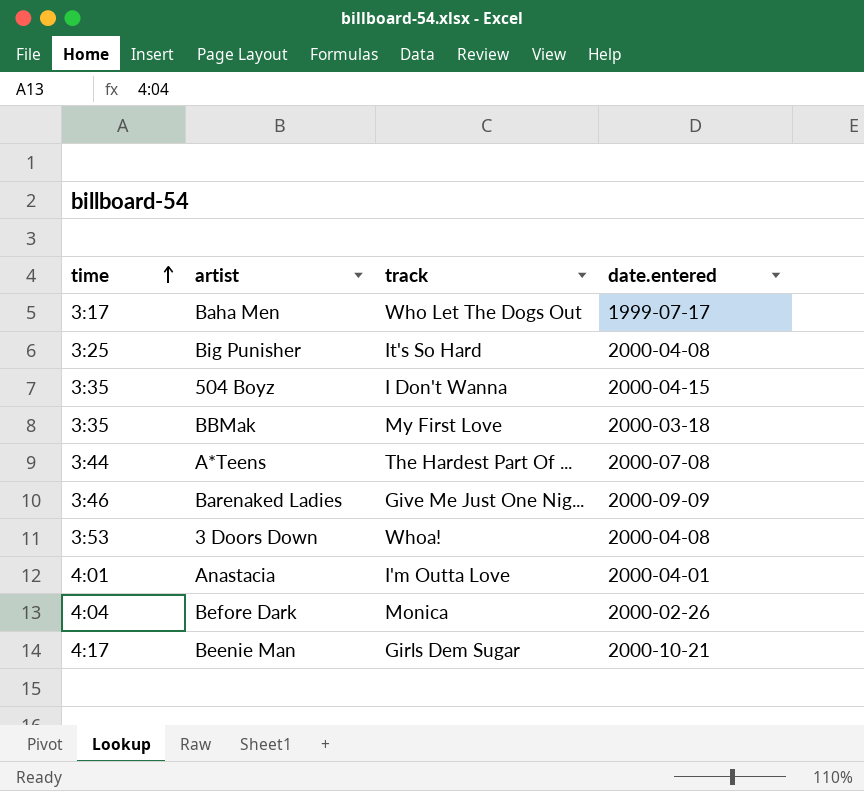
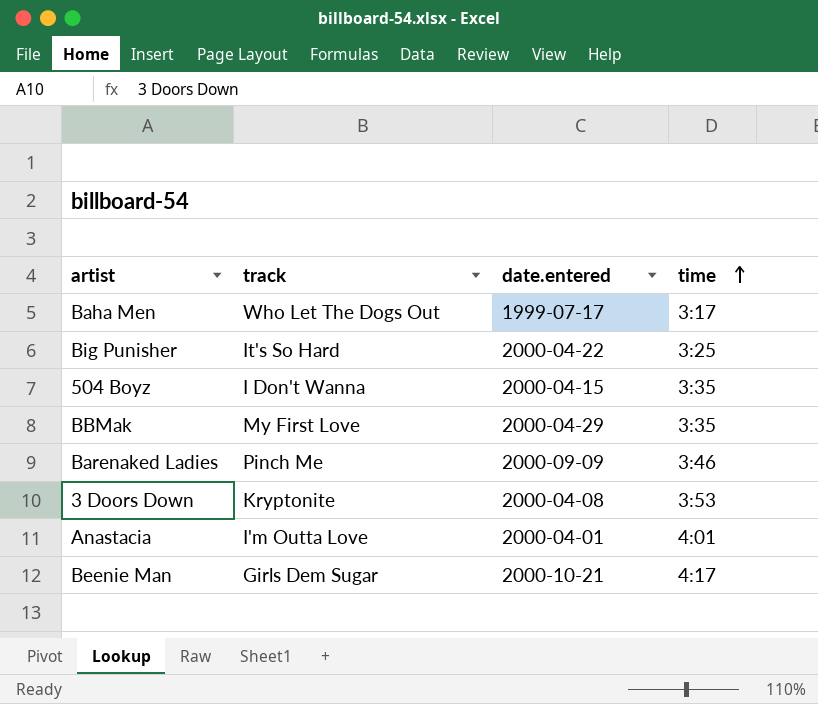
column time | position: 1 -> 4
row A*Teens: 3:44 | The Hardest Part Of ... | 2000-07-08 -> none
row Before Dark: 4:04 | Monica | 2000-02-26 -> none
Big Punisher | date.entered: 2000-04-08 -> 2000-04-22
BBMak | date.entered: 2000-03-18 -> 2000-04-29
Barenaked Ladies | track: Give Me Just One Nig... -> Pinch Me
3 Doors Down | track: Whoa! -> Kryptonite

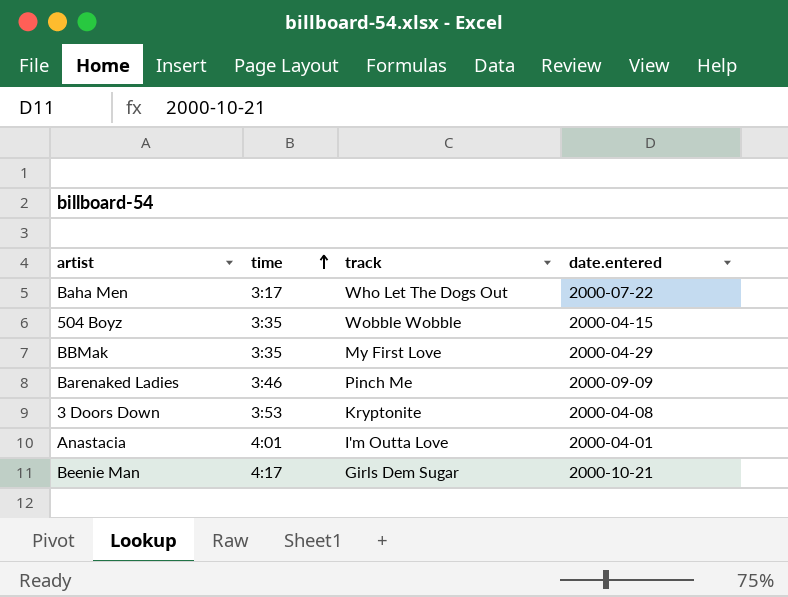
column time | position: 4 -> 2
row Big Punisher: It's So Hard | 2000-04-22 | 3:25 -> none
Baha Men | date.entered: 1999-07-17 -> 2000-07-22
504 Boyz | track: I Don't Wanna -> Wobble Wobble

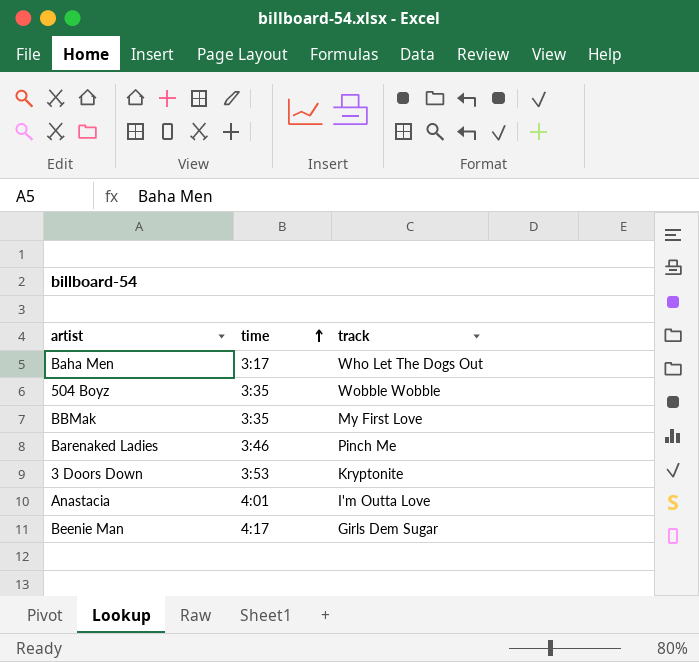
column date.entered | position: 4 -> none

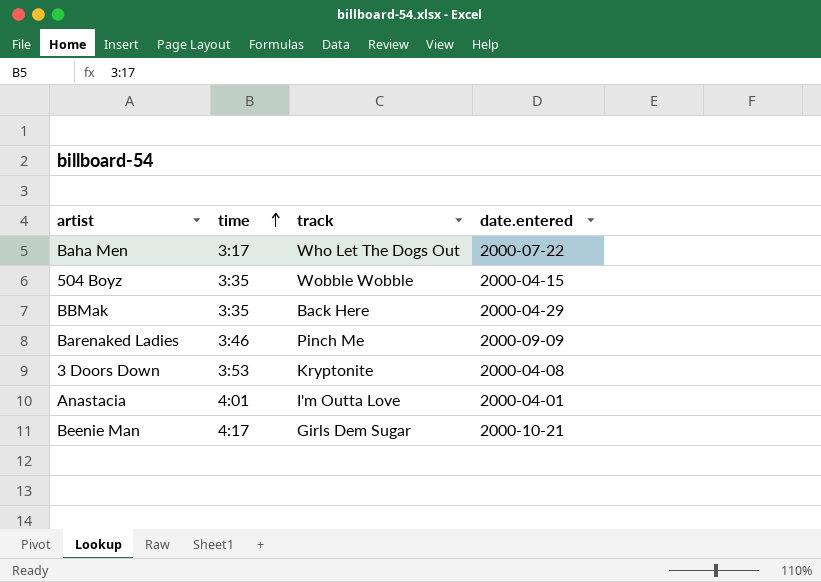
column date.entered | position: none -> 4
BBMak | track: My First Love -> Back Here

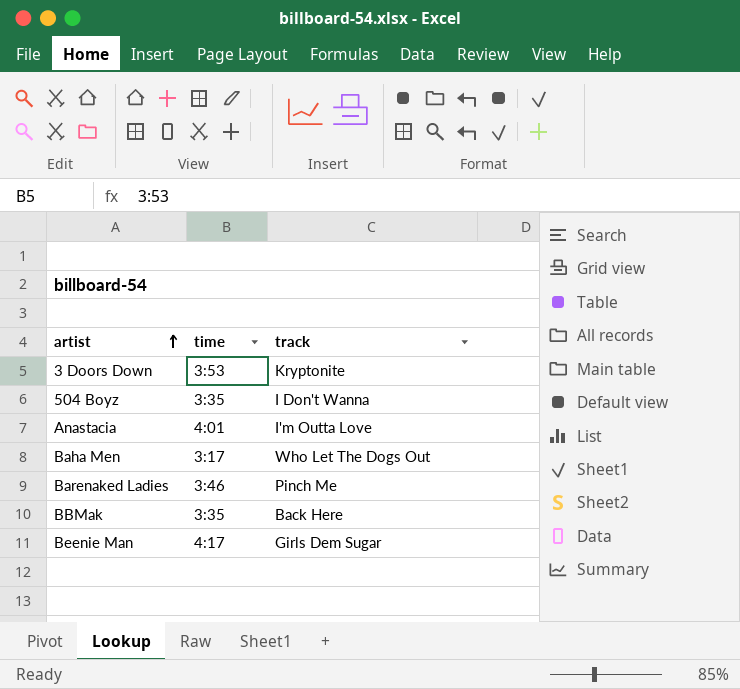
row order: time ascending -> artist ascending
column date.entered | position: 4 -> none
504 Boyz | track: Wobble Wobble -> I Don't Wanna

